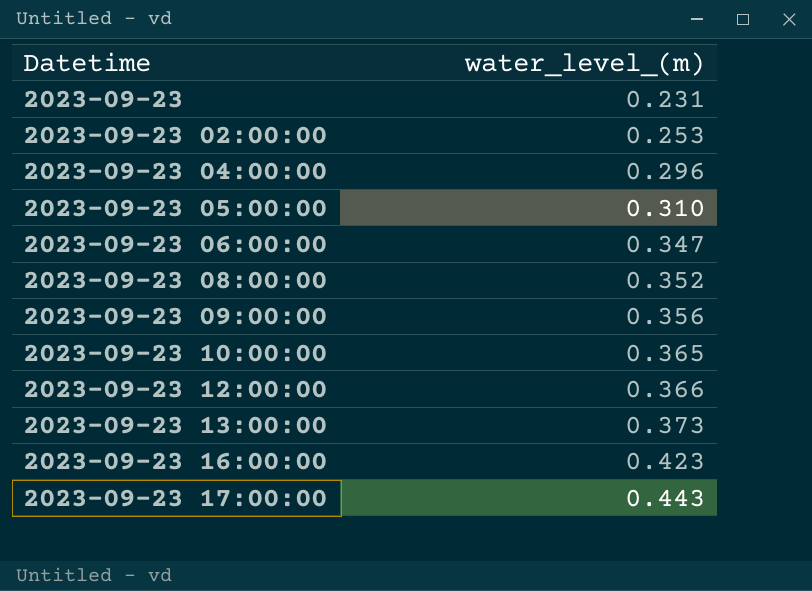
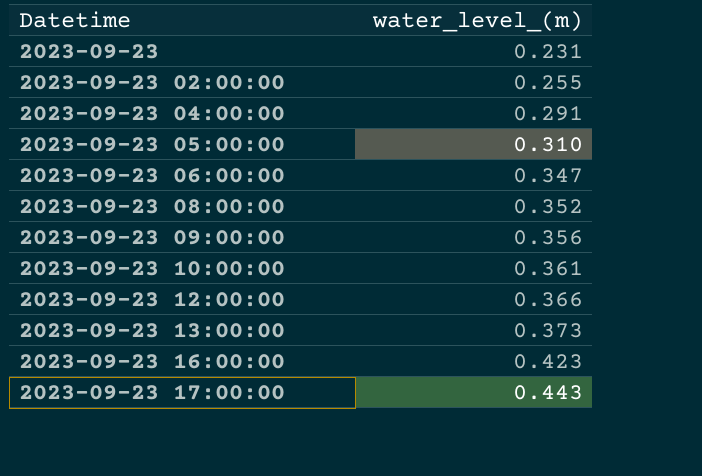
2023-09-23 02:00:00 | water_level_(m): 0.253 -> 0.255
2023-09-23 04:00:00 | water_level_(m): 0.296 -> 0.291
2023-09-23 10:00:00 | water_level_(m): 0.365 -> 0.361

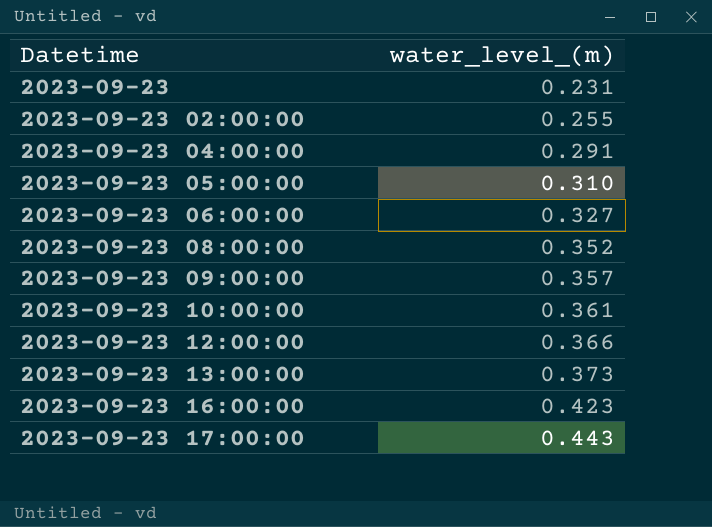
2023-09-23 06:00:00 | water_level_(m): 0.347 -> 0.327
2023-09-23 09:00:00 | water_level_(m): 0.356 -> 0.357

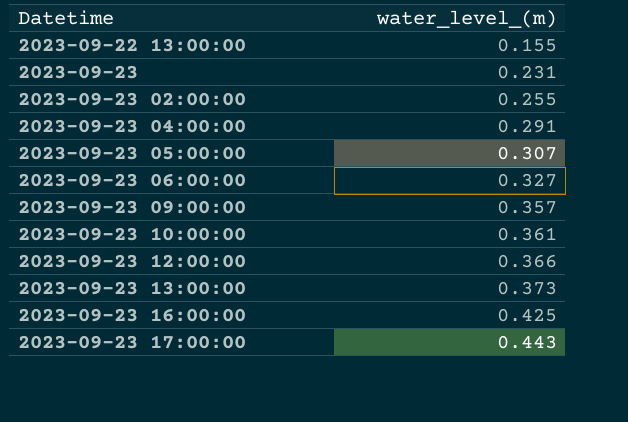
row 2023-09-23 08:00:00: 0.352 -> none
row 2023-09-22 13:00:00: none -> 0.155
2023-09-23 05:00:00 | water_level_(m): 0.310 -> 0.307
2023-09-23 16:00:00 | water_level_(m): 0.423 -> 0.425

